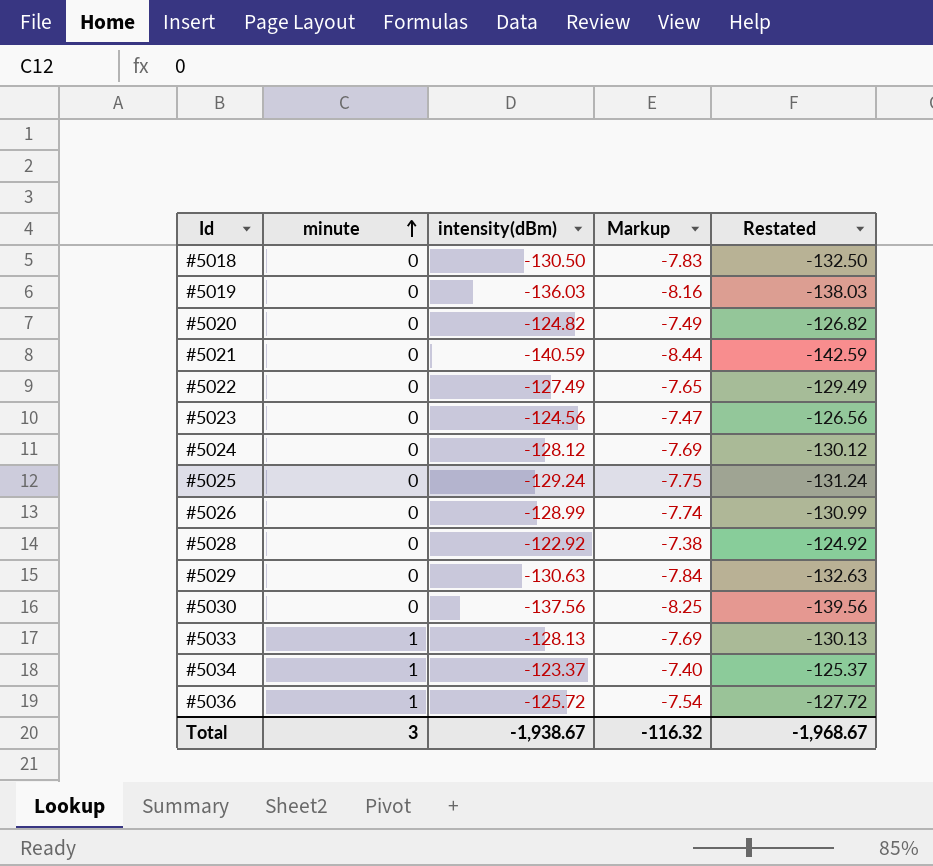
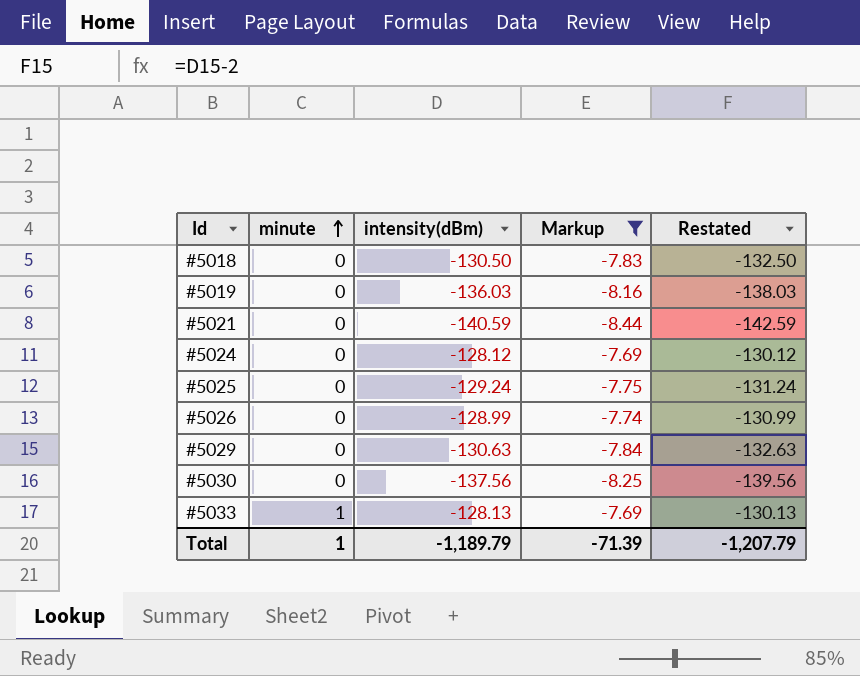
filter: none -> Markup <= -7.69
Total | minute: 3 -> 1
Total | intensity(dBm): -1,938.67 -> -1,189.79
Total | Markup: -116.32 -> -71.39
Total | Restated: -1,968.67 -> -1,207.79

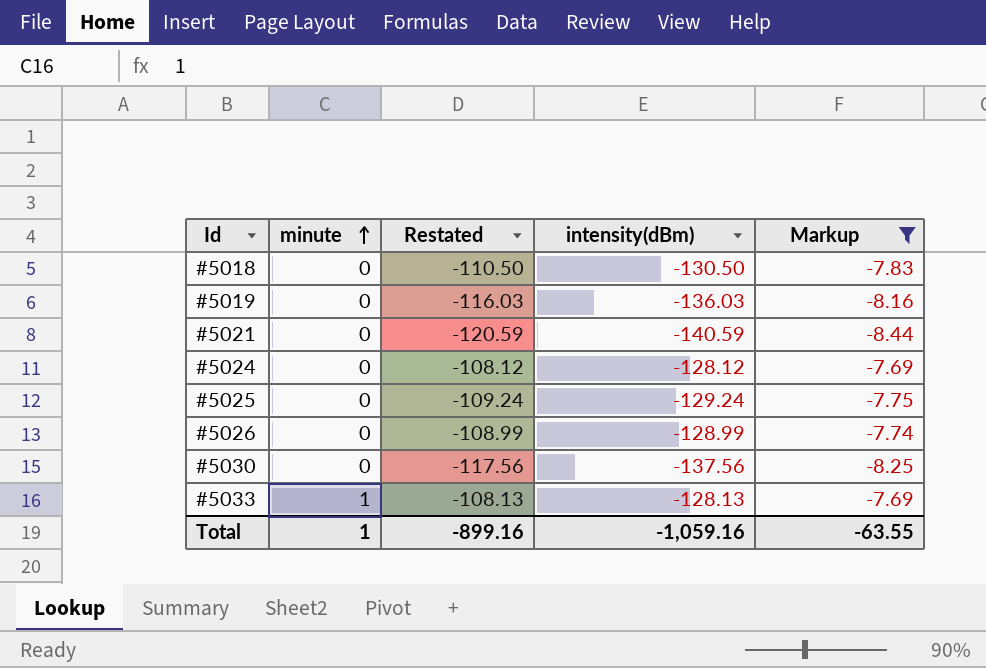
column Restated | formula: [intensity(dBm)] - 2 -> [intensity(dBm)] + 20
column Restated | position: 5 -> 3
row #5029: 0 | -130.63 | -7.84 | -132.63 -> none
Total | Restated: -1,207.79 -> -899.16
Total | intensity(dBm): -1,189.79 -> -1,059.16
Total | Markup: -71.39 -> -63.55

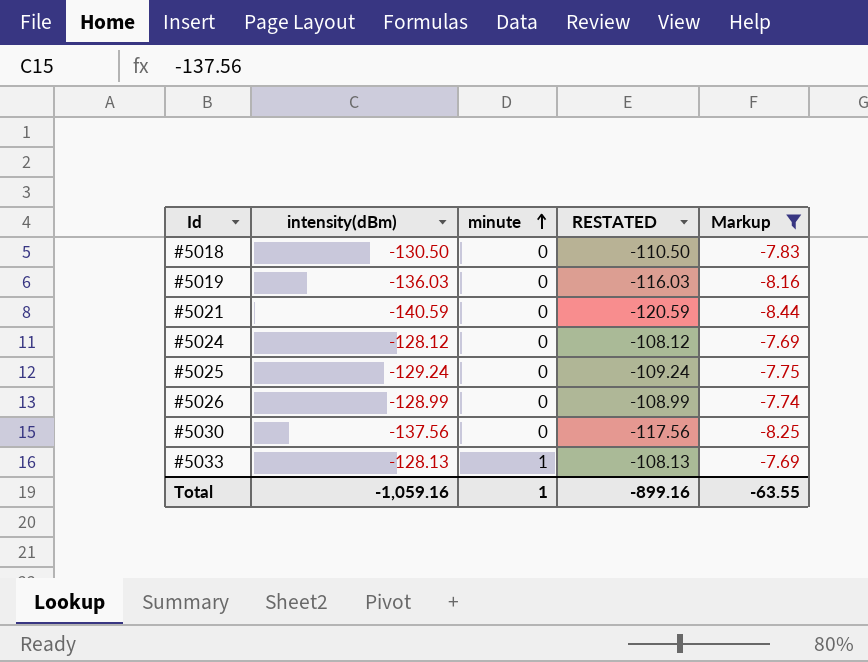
column intensity(dBm) | position: 4 -> 2
column name: Restated -> RESTATED

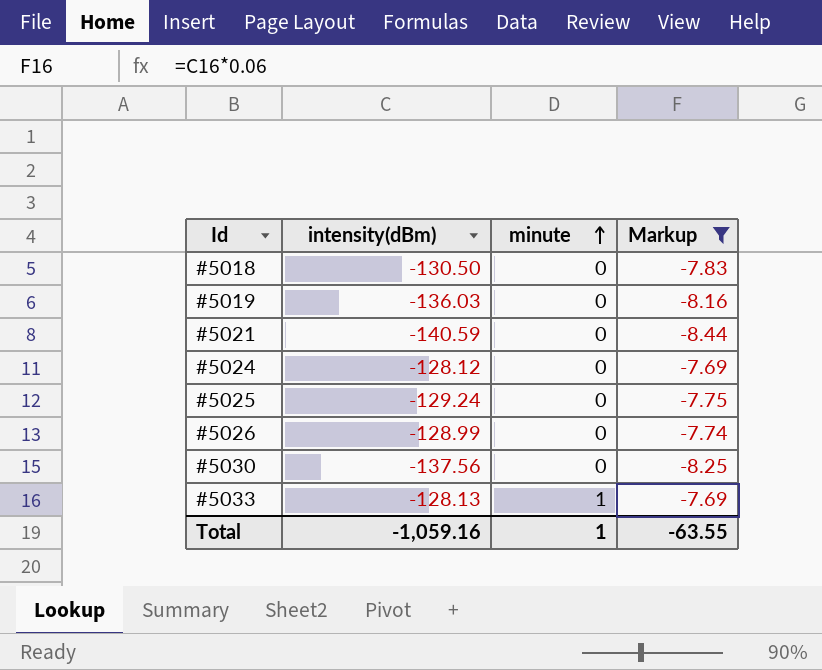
column RESTATED | formula: [intensity(dBm)] + 20 -> none

